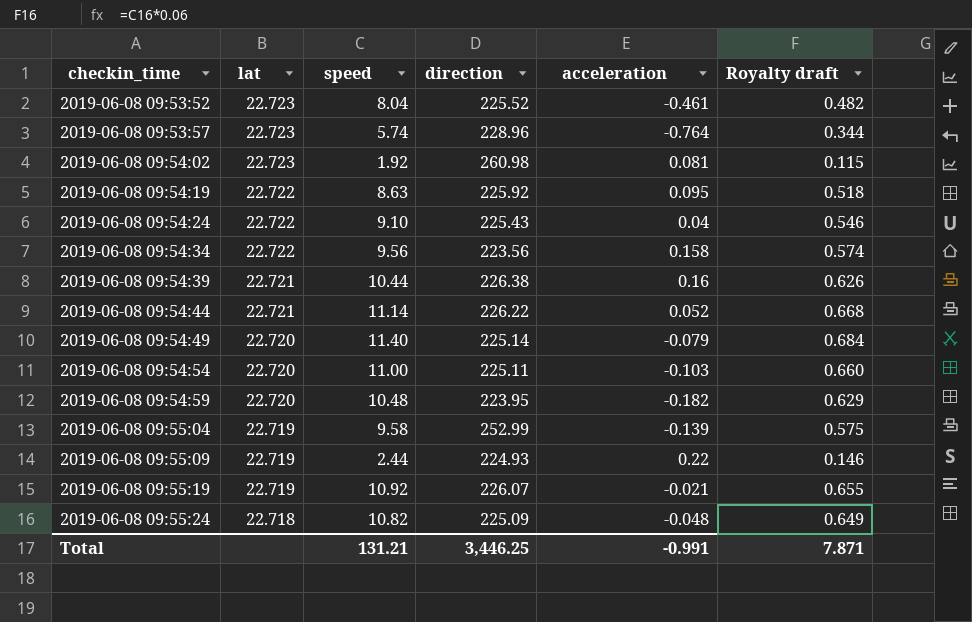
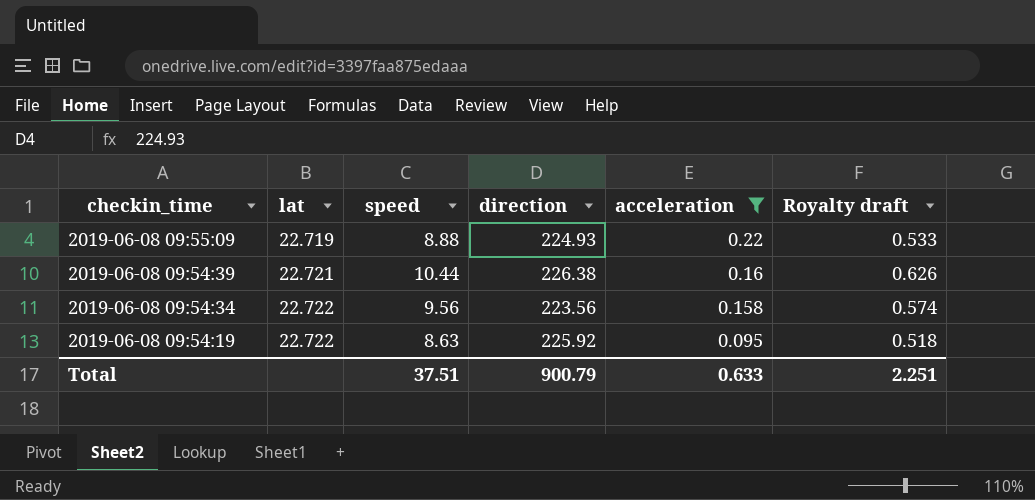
filter: none -> acceleration >= 0.095
row order: checkin_time ascending -> checkin_time descending
2019-06-08 09:55:09 | speed: 2.44 -> 8.88
2019-06-08 09:55:09 | Royalty draft: 0.146 -> 0.533
Total | speed: 131.21 -> 37.51
Total | direction: 3,446.25 -> 900.79
Total | acceleration: -0.991 -> 0.633
Total | Royalty draft: 7.871 -> 2.251

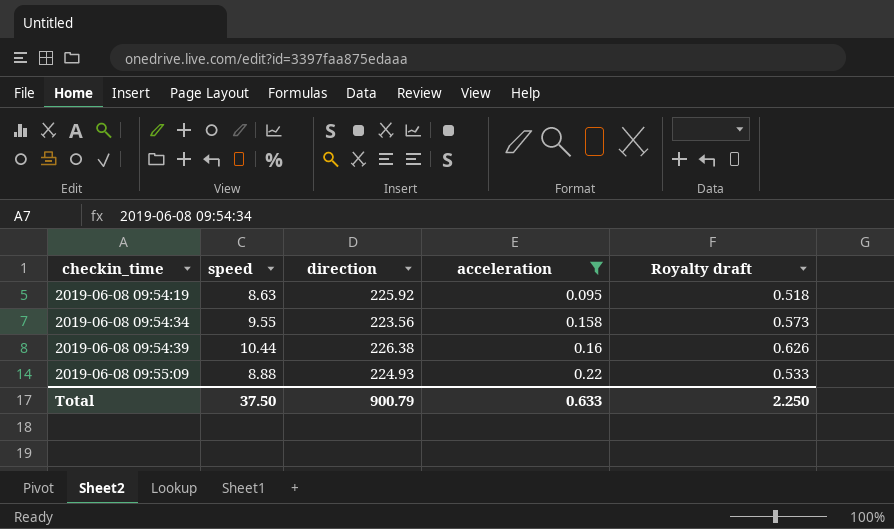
row order: checkin_time descending -> checkin_time ascending
column lat | position: 2 -> none
2019-06-08 09:54:34 | speed: 9.56 -> 9.55
2019-06-08 09:54:34 | Royalty draft: 0.574 -> 0.573
Total | speed: 37.51 -> 37.50
Total | Royalty draft: 2.251 -> 2.250

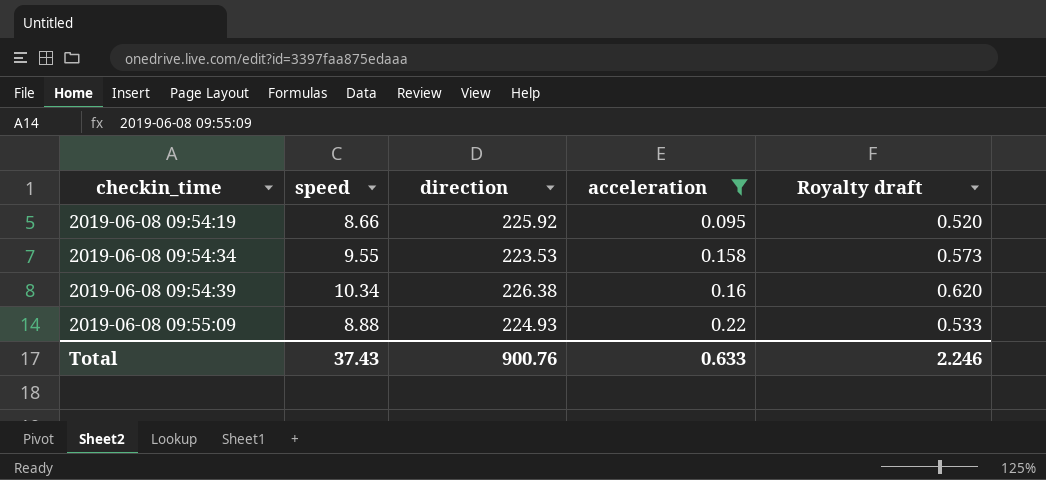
2019-06-08 09:54:19 | speed: 8.63 -> 8.66
2019-06-08 09:54:19 | Royalty draft: 0.518 -> 0.520
2019-06-08 09:54:34 | direction: 223.56 -> 223.53
2019-06-08 09:54:39 | speed: 10.44 -> 10.34
2019-06-08 09:54:39 | Royalty draft: 0.626 -> 0.620
Total | speed: 37.50 -> 37.43
Total | direction: 900.79 -> 900.76
Total | Royalty draft: 2.250 -> 2.246

